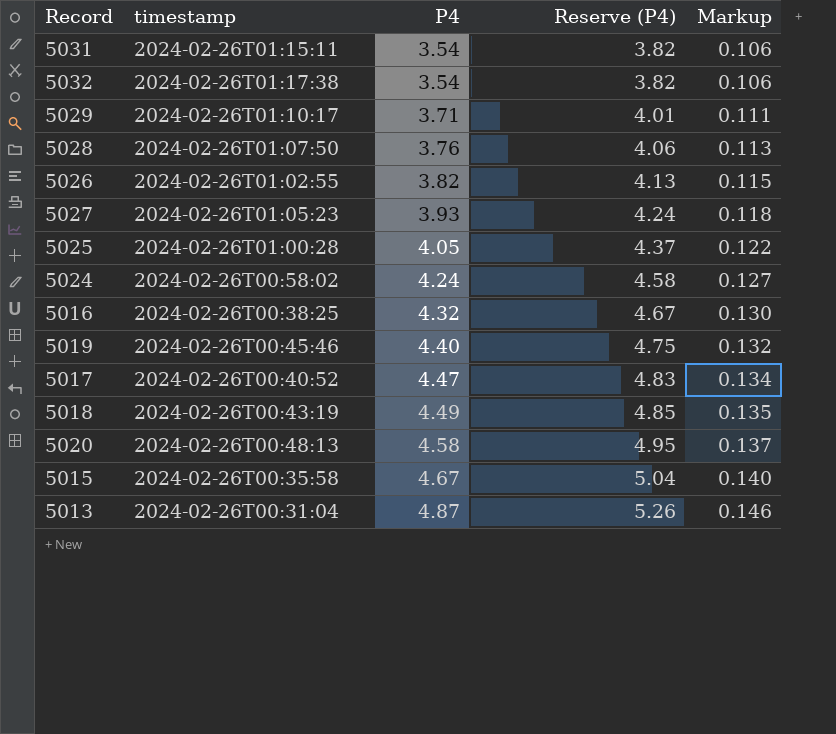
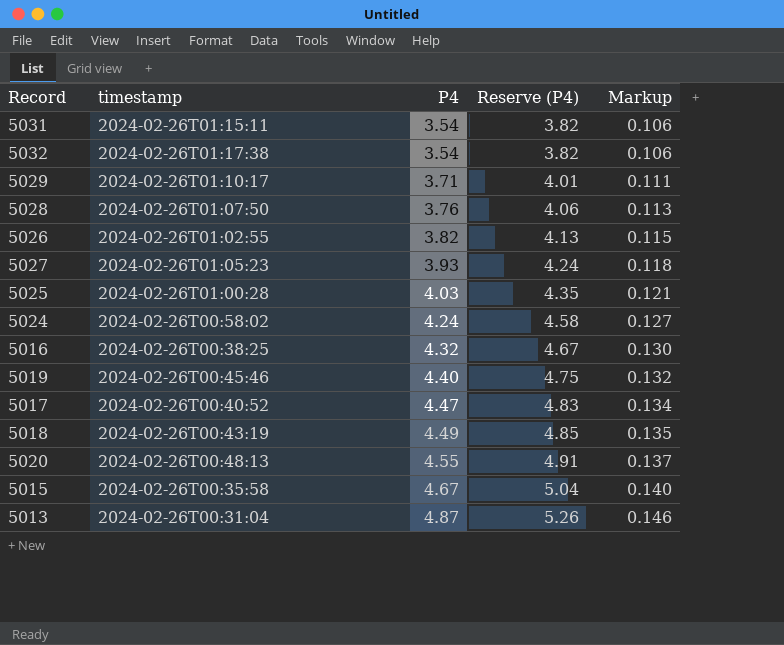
5025 | P4: 4.05 -> 4.03
5025 | Reserve (P4): 4.37 -> 4.35
5025 | Markup: 0.122 -> 0.121
5020 | P4: 4.58 -> 4.55
5020 | Reserve (P4): 4.95 -> 4.91

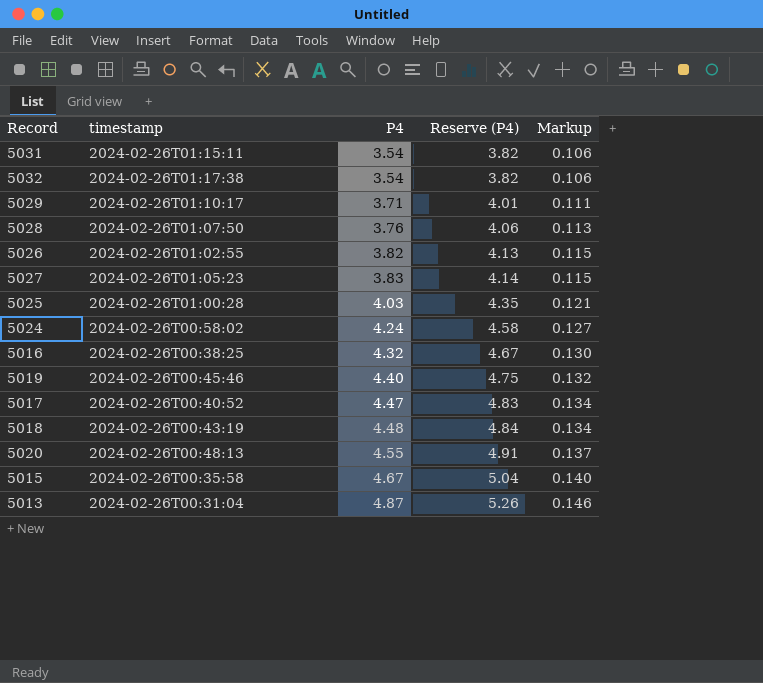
5027 | P4: 3.93 -> 3.83
5027 | Reserve (P4): 4.24 -> 4.14
5027 | Markup: 0.118 -> 0.115
5018 | P4: 4.49 -> 4.48
5018 | Reserve (P4): 4.85 -> 4.84
5018 | Markup: 0.135 -> 0.134

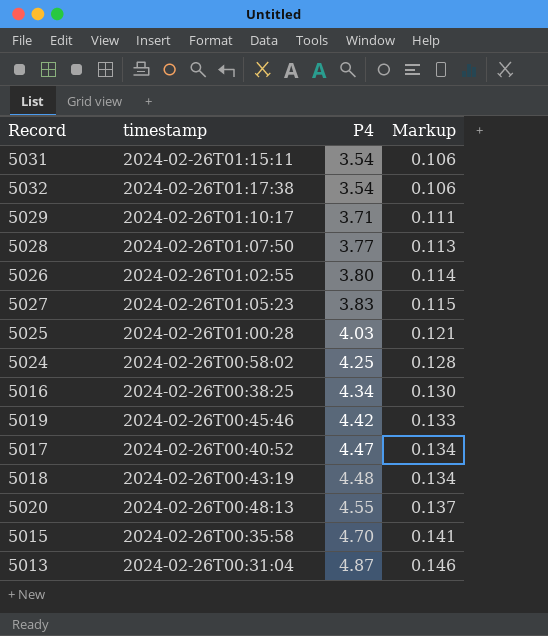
column Reserve (P4) | formula: [P4] * 1.08 -> none
5028 | P4: 3.76 -> 3.77
5026 | P4: 3.82 -> 3.80
5026 | Markup: 0.115 -> 0.114
5024 | P4: 4.24 -> 4.25
5024 | Markup: 0.127 -> 0.128
5016 | P4: 4.32 -> 4.34
5019 | P4: 4.40 -> 4.42
5019 | Markup: 0.132 -> 0.133
5015 | P4: 4.67 -> 4.70
5015 | Markup: 0.140 -> 0.141

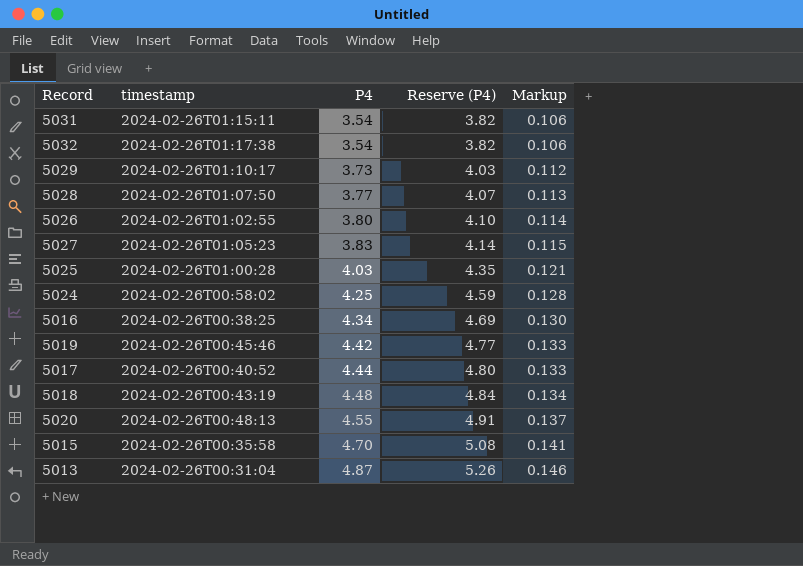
column Reserve (P4) | formula: none -> [P4] * 1.08
5029 | P4: 3.71 -> 3.73
5029 | Markup: 0.111 -> 0.112
5017 | P4: 4.47 -> 4.44
5017 | Markup: 0.134 -> 0.133

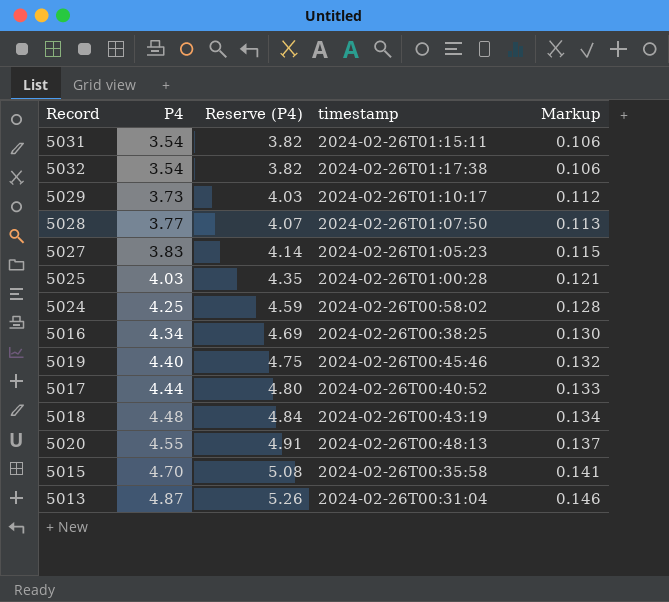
column timestamp | position: 2 -> 4
row 5026: 2024-02-26T01:02:55 | 3.80 | 4.10 | 0.114 -> none
5019 | P4: 4.42 -> 4.40
5019 | Reserve (P4): 4.77 -> 4.75
5019 | Markup: 0.133 -> 0.132

